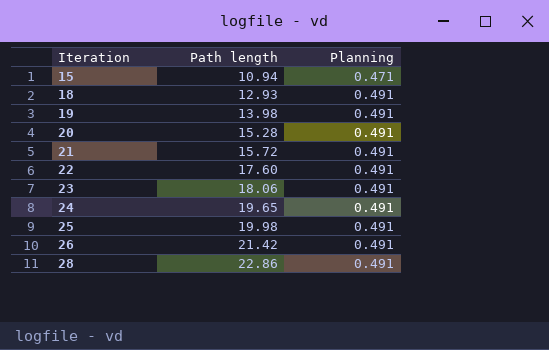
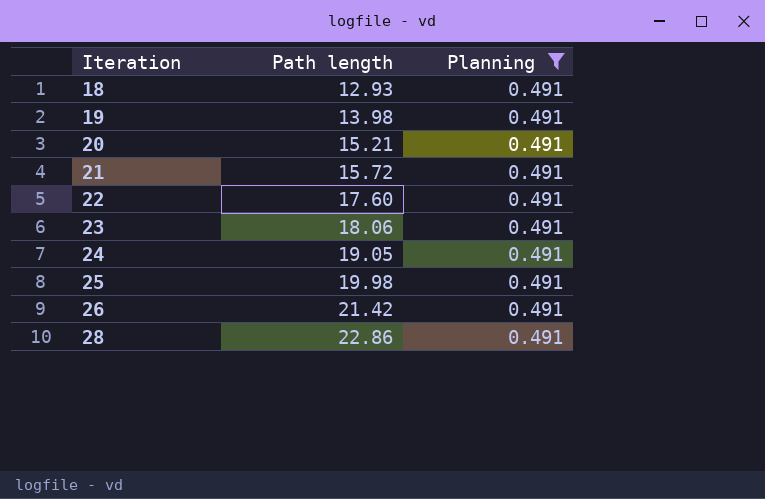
filter: none -> Planning = 0.491
20 | Path length: 15.28 -> 15.21
24 | Path length: 19.65 -> 19.05

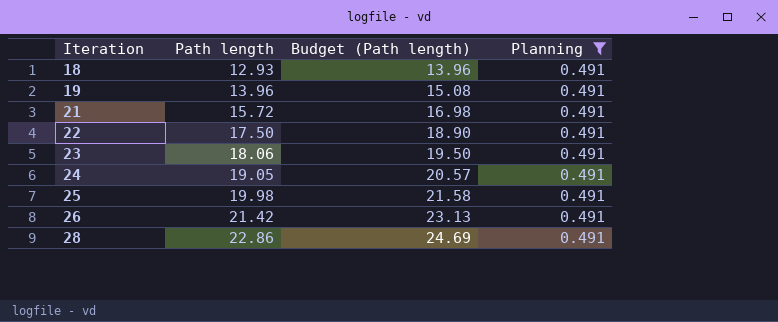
column Budget (Path length) | formula: none -> [Path length] * 1.08
row 20: 15.21 | 0.491 -> none
19 | Path length: 13.98 -> 13.96
22 | Path length: 17.60 -> 17.50

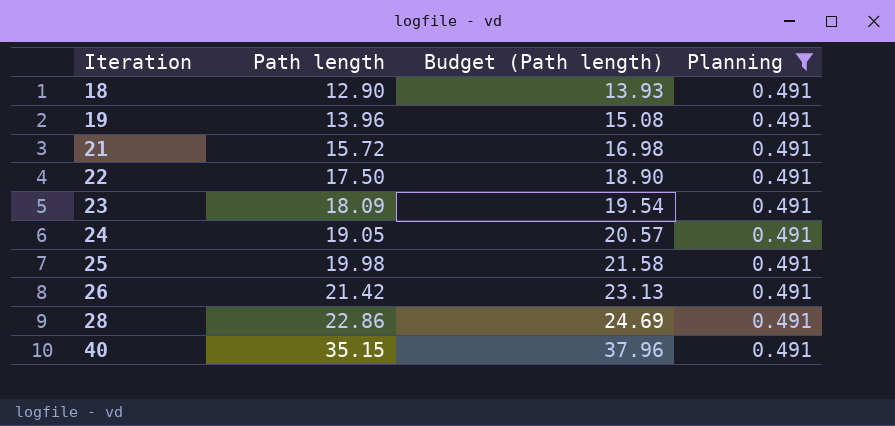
18 | Path length: 12.93 -> 12.90
18 | Budget (Path length): 13.96 -> 13.93
23 | Path length: 18.06 -> 18.09
23 | Budget (Path length): 19.50 -> 19.54
row 40: none -> 35.15 | 37.96 | 0.491

